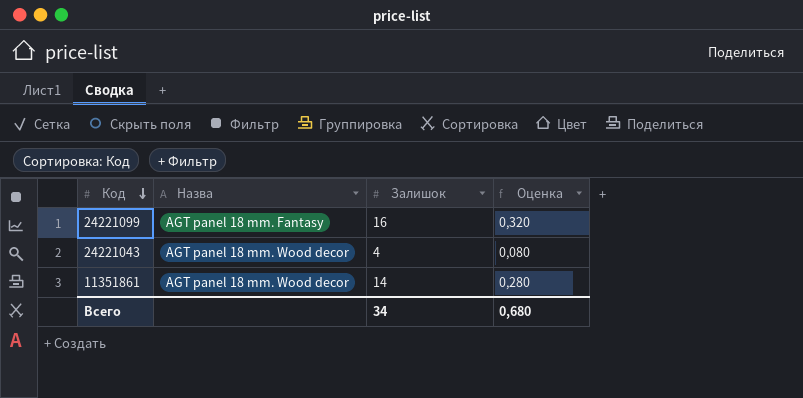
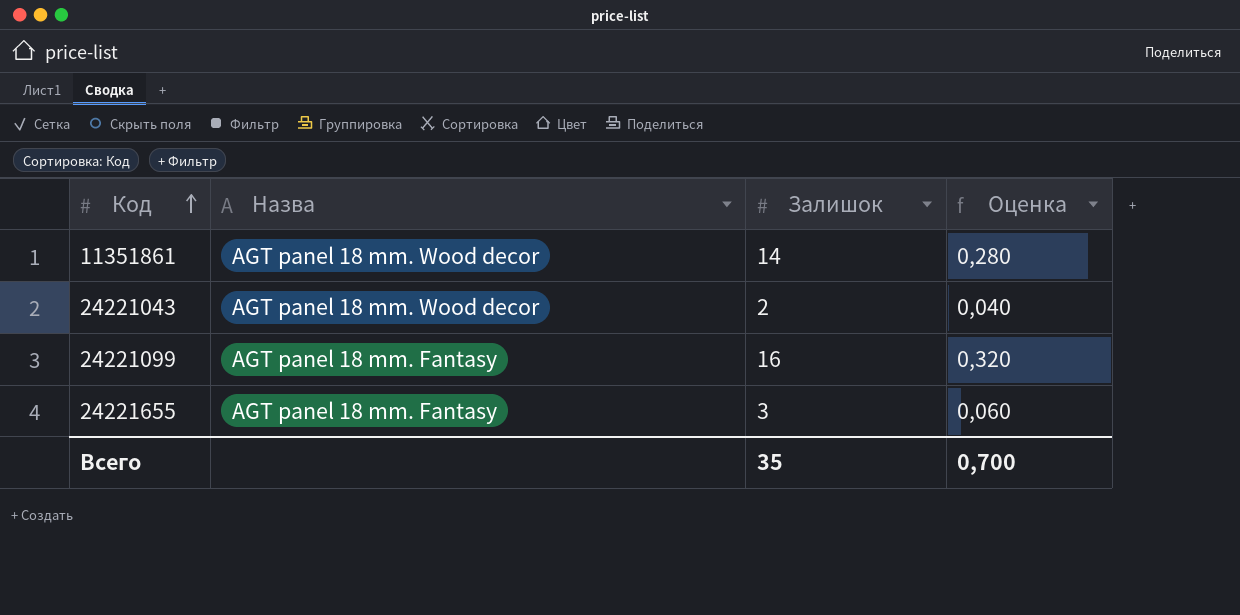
row order: Код descending -> Код ascending
24221043 | Залишок: 4 -> 2
24221043 | Оценка: 0,080 -> 0,040
row 24221655: none -> AGT panel 18 mm. Fantasy | 3 | 0,060
Всего | Залишок: 34 -> 35
Всего | Оценка: 0,680 -> 0,700

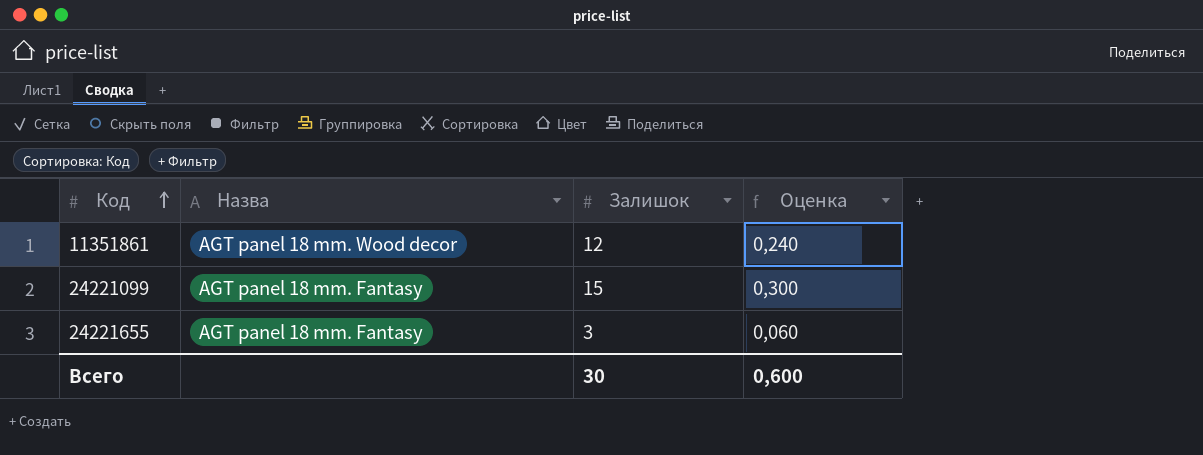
row 24221043: AGT panel 18 mm. Wood decor | 2 | 0,040 -> none
11351861 | Залишок: 14 -> 12
11351861 | Оценка: 0,280 -> 0,240
24221099 | Залишок: 16 -> 15
24221099 | Оценка: 0,320 -> 0,300
Всего | Залишок: 35 -> 30
Всего | Оценка: 0,700 -> 0,600

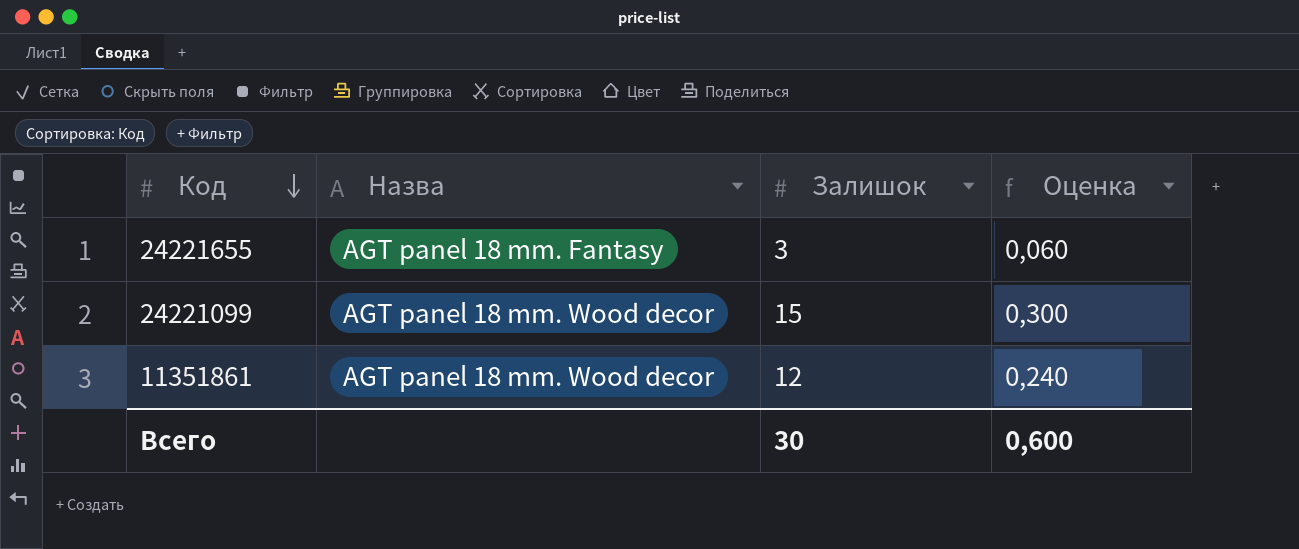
row order: Код ascending -> Код descending
24221099 | Назва: AGT panel 18 mm. Fantasy -> AGT panel 18 mm. Wood decor

